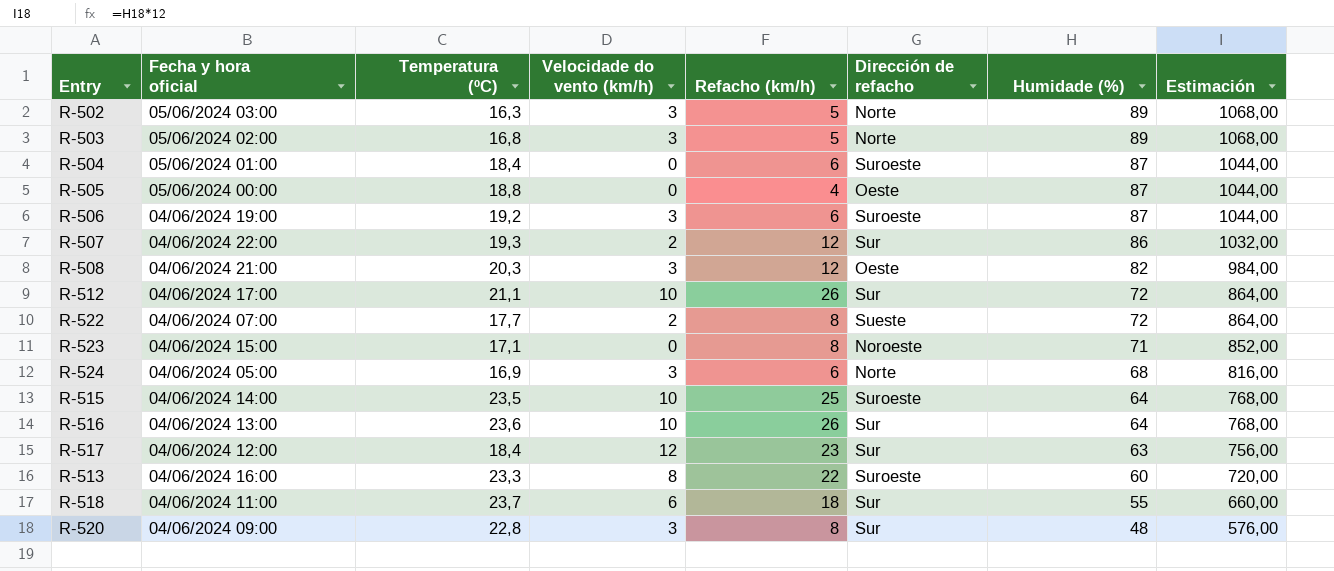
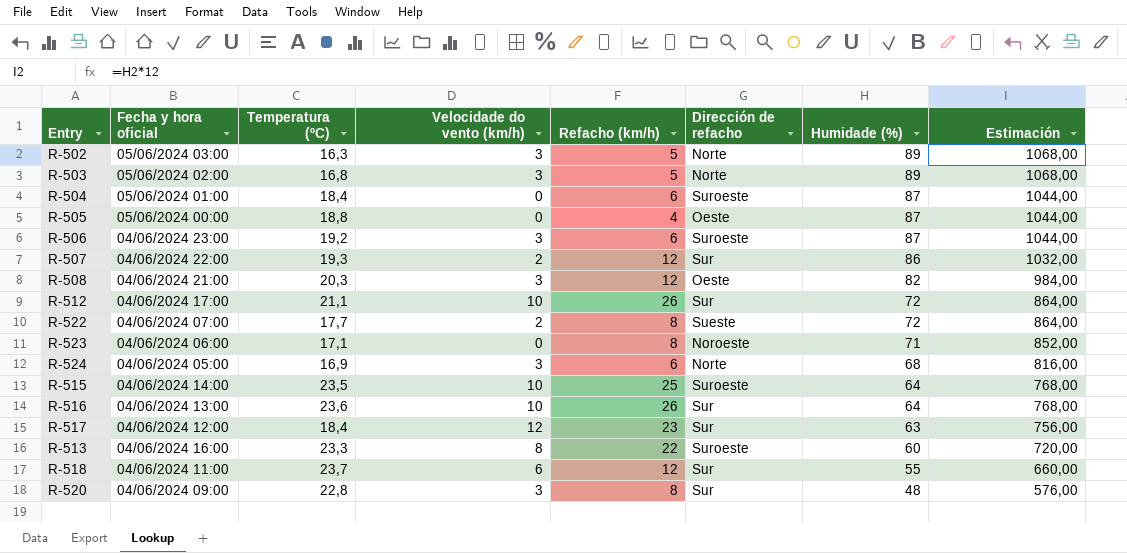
R-506 | Fecha y hora oficial: 04/06/2024 19:00 -> 04/06/2024 23:00
R-523 | Fecha y hora oficial: 04/06/2024 15:00 -> 04/06/2024 06:00
R-518 | Refacho (km/h): 18 -> 12

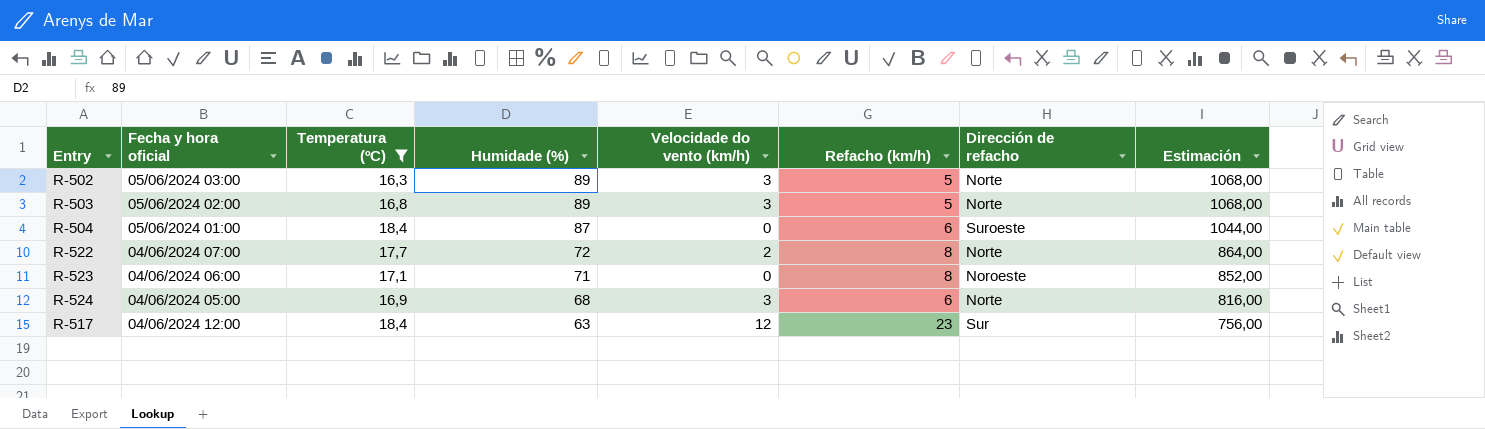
filter: none -> Temperatura (ºC) <= 18,4
column Humidade (%) | position: 7 -> 4
R-522 | Dirección de refacho: Sueste -> Norte

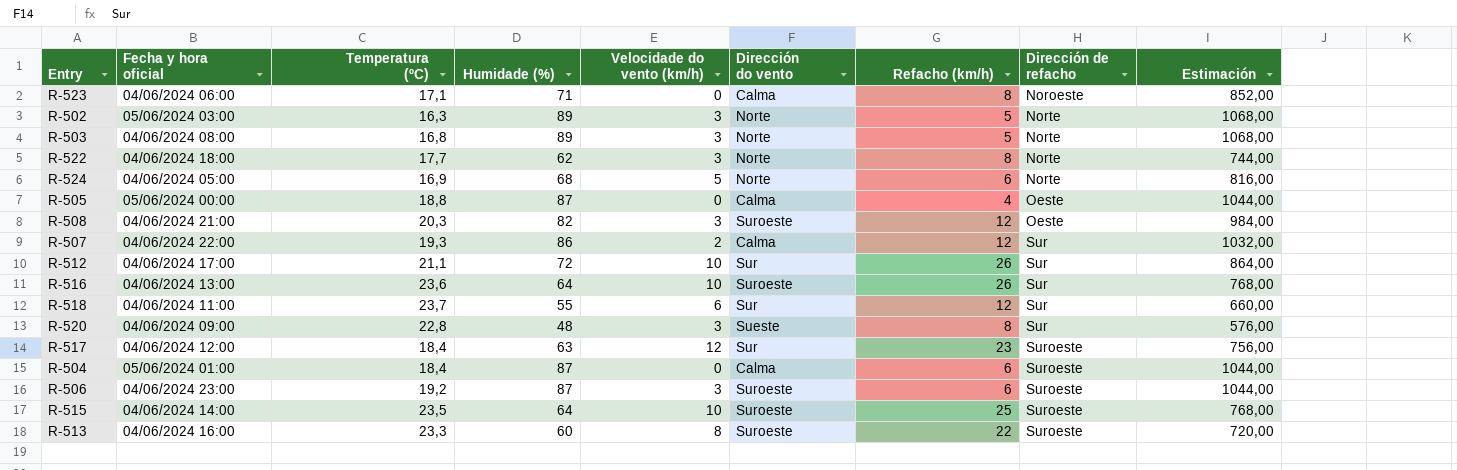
filter: Temperatura (ºC) <= 18,4 -> none
row order: Humidade (%) descending -> Dirección de refacho ascending
column Dirección do vento | position: none -> 6
R-503 | Fecha y hora oficial: 05/06/2024 02:00 -> 04/06/2024 08:00
R-522 | Fecha y hora oficial: 04/06/2024 07:00 -> 04/06/2024 18:00
R-522 | Humidade (%): 72 -> 62
R-522 | Velocidade do vento (km/h): 2 -> 3
R-522 | Estimación: 864,00 -> 744,00
R-524 | Velocidade do vento (km/h): 3 -> 5
R-517 | Dirección de refacho: Sur -> Suroeste

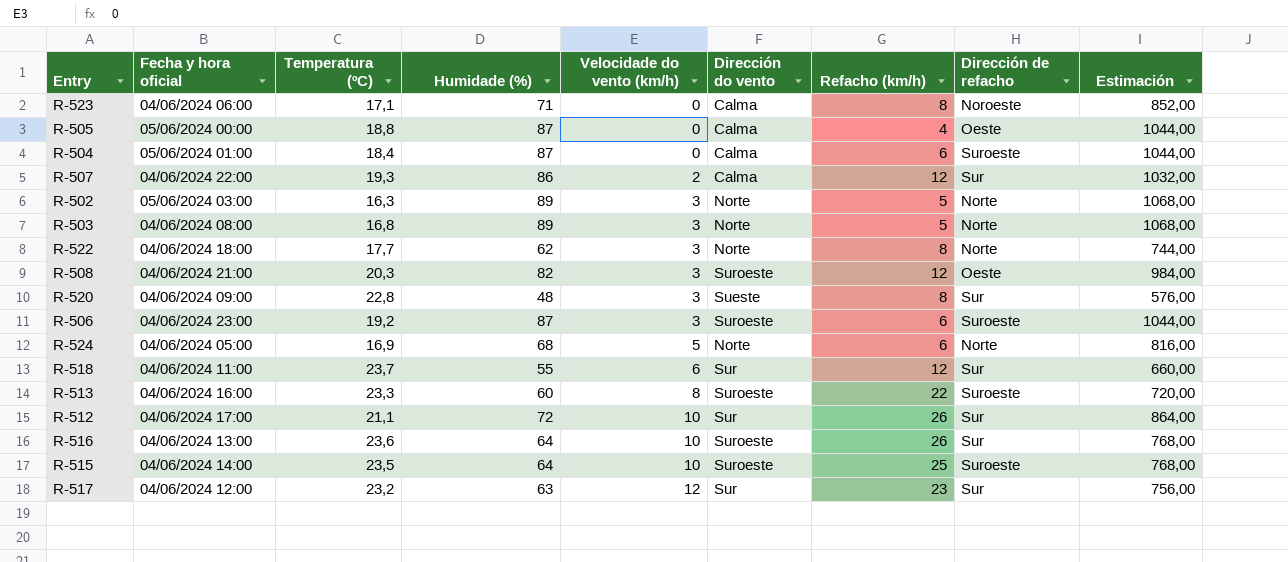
row order: Dirección de refacho ascending -> Velocidade do vento (km/h) ascending
R-517 | Temperatura (ºC): 18,4 -> 23,2
R-517 | Dirección de refacho: Suroeste -> Sur

